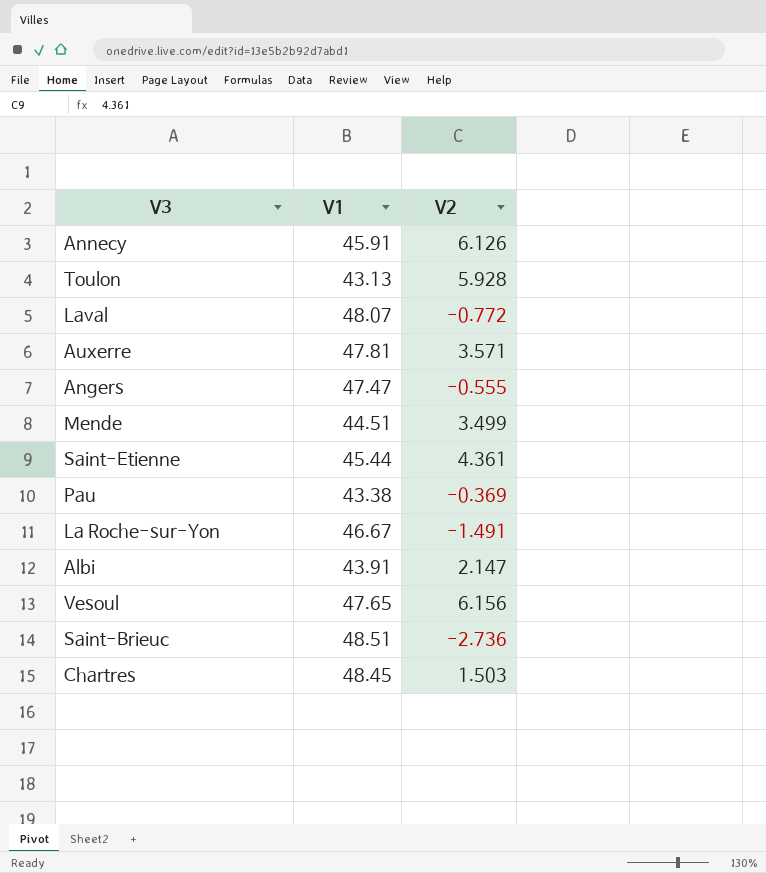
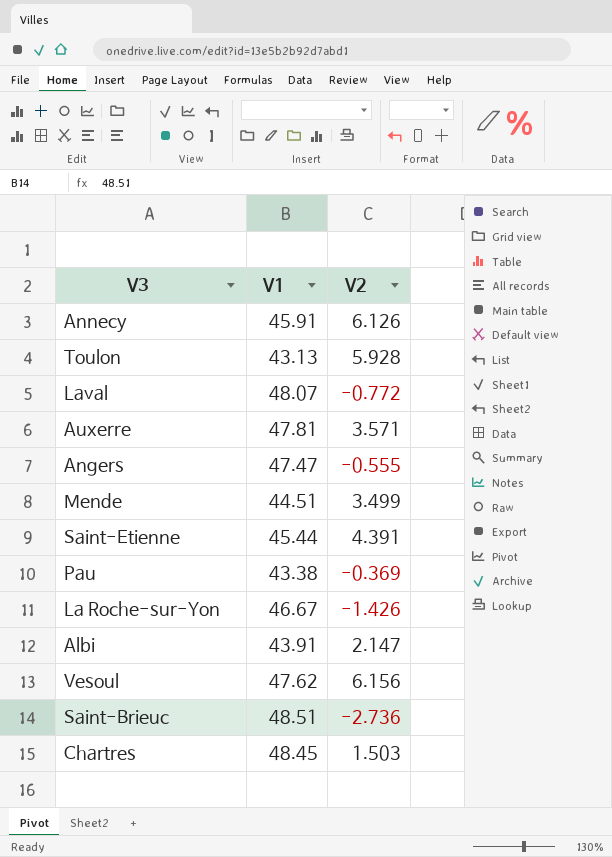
Saint-Etienne | V2: 4.361 -> 4.391
La Roche-sur-Yon | V2: -1.491 -> -1.426
Vesoul | V1: 47.65 -> 47.62

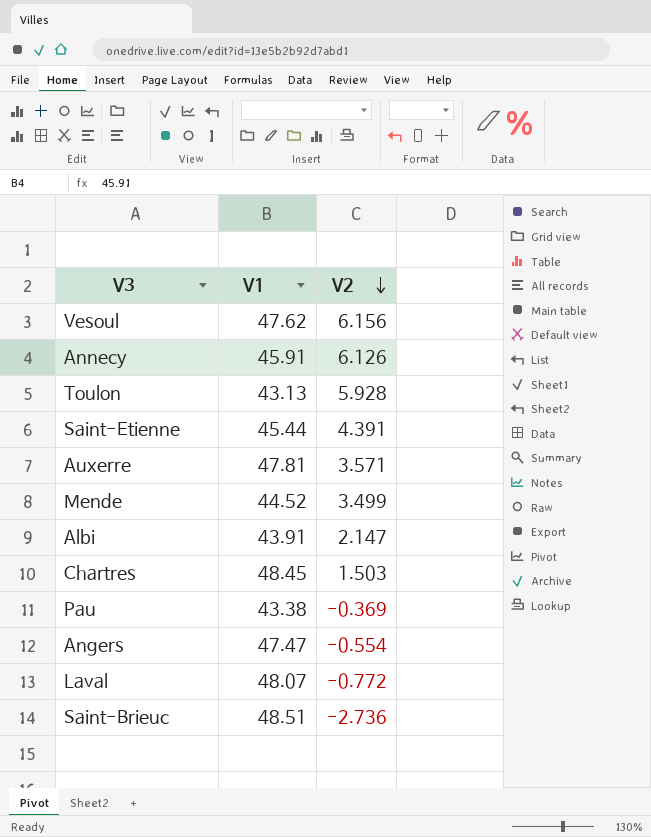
row order: none -> V2 descending
row La Roche-sur-Yon: 46.67 | -1.426 -> none
Mende | V1: 44.51 -> 44.52
Angers | V2: -0.555 -> -0.554

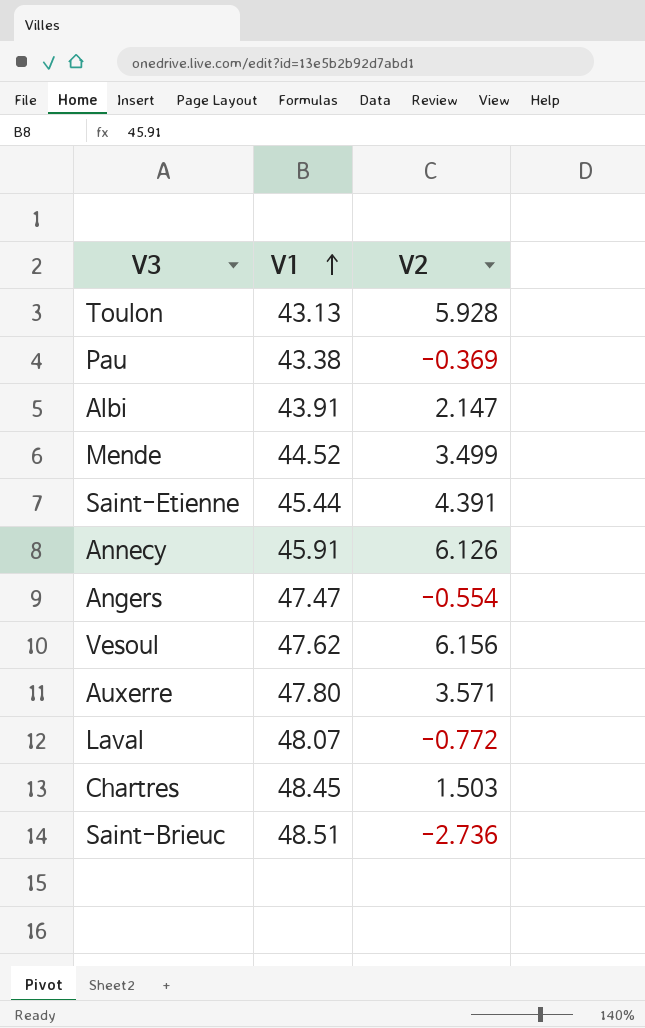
row order: V2 descending -> V1 ascending
Auxerre | V1: 47.81 -> 47.80

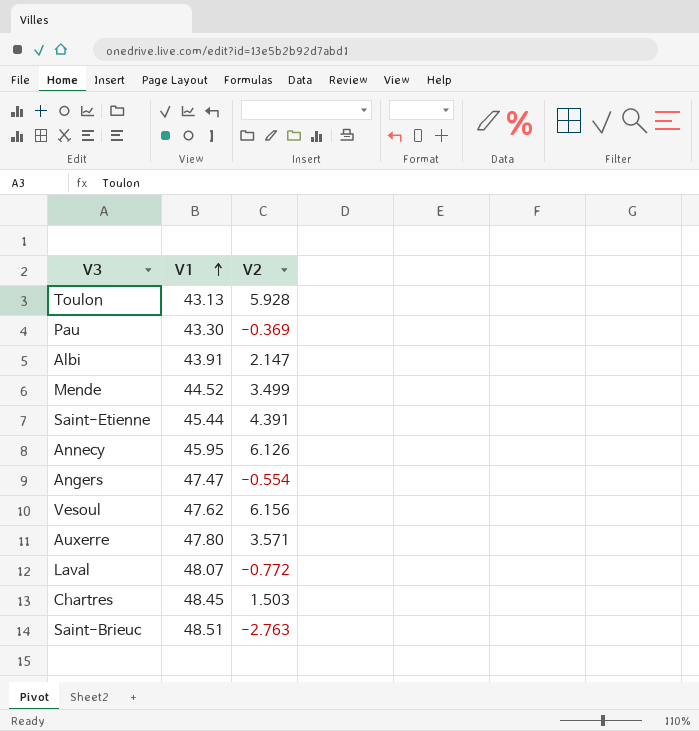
Pau | V1: 43.38 -> 43.30
Annecy | V1: 45.91 -> 45.95
Saint-Brieuc | V2: -2.736 -> -2.763

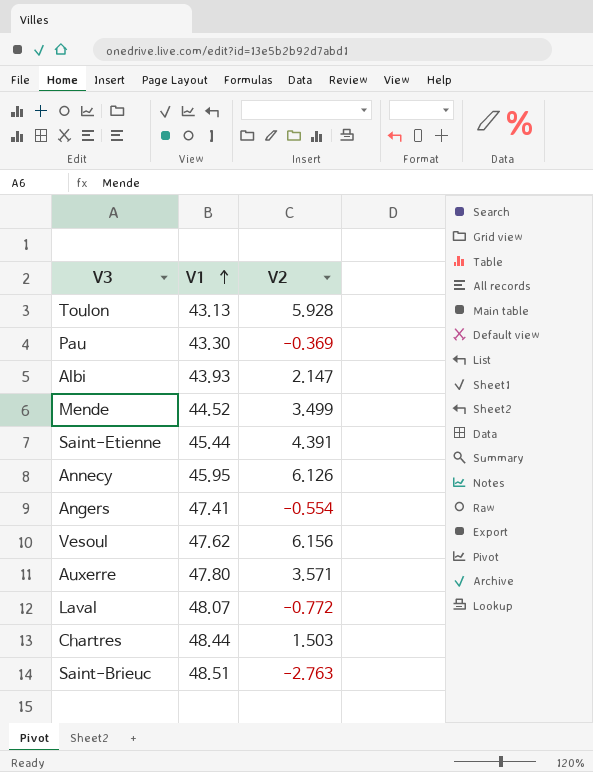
Albi | V1: 43.91 -> 43.93
Angers | V1: 47.47 -> 47.41
Chartres | V1: 48.45 -> 48.44

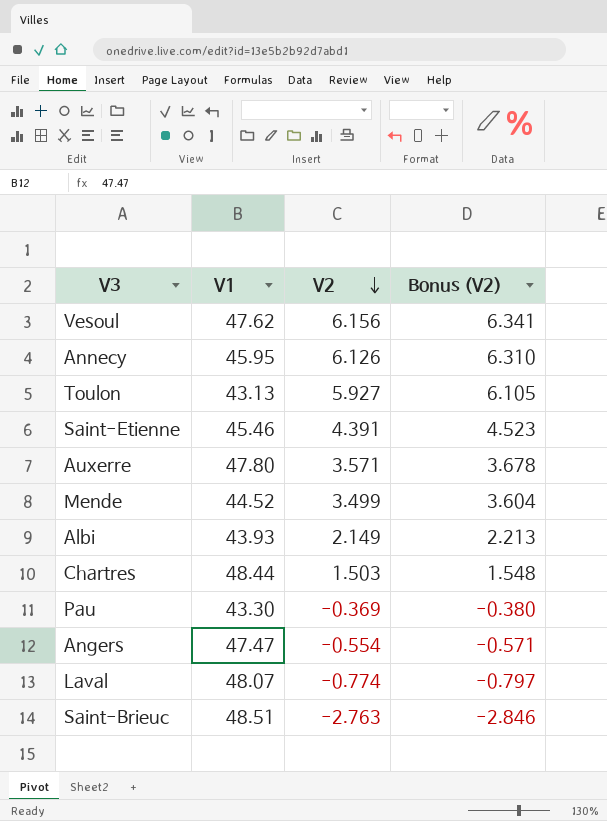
row order: V1 ascending -> V2 descending
column Bonus (V2) | formula: none -> [V2] * 1.03
Toulon | V2: 5.928 -> 5.927
Saint-Etienne | V1: 45.44 -> 45.46
Albi | V2: 2.147 -> 2.149
Angers | V1: 47.41 -> 47.47
Laval | V2: -0.772 -> -0.774

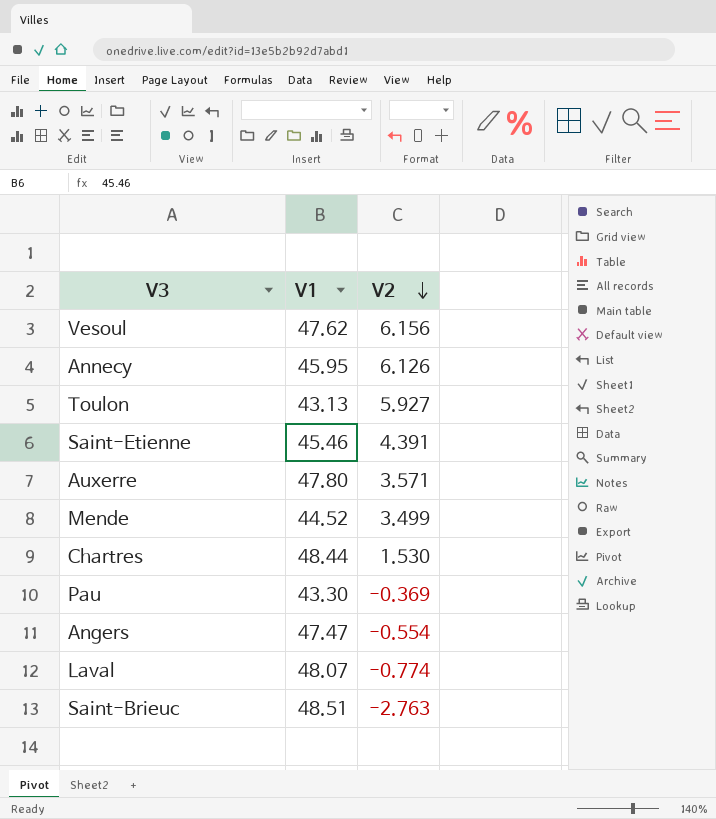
column Bonus (V2) | formula: [V2] * 1.03 -> none
row Albi: 43.93 | 2.149 | 2.213 -> none
Chartres | V2: 1.503 -> 1.530

